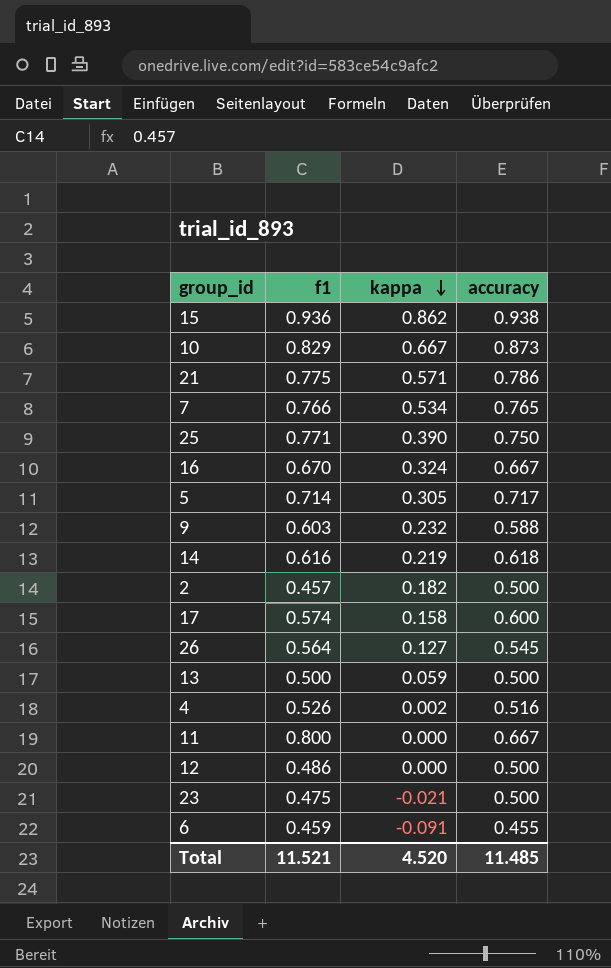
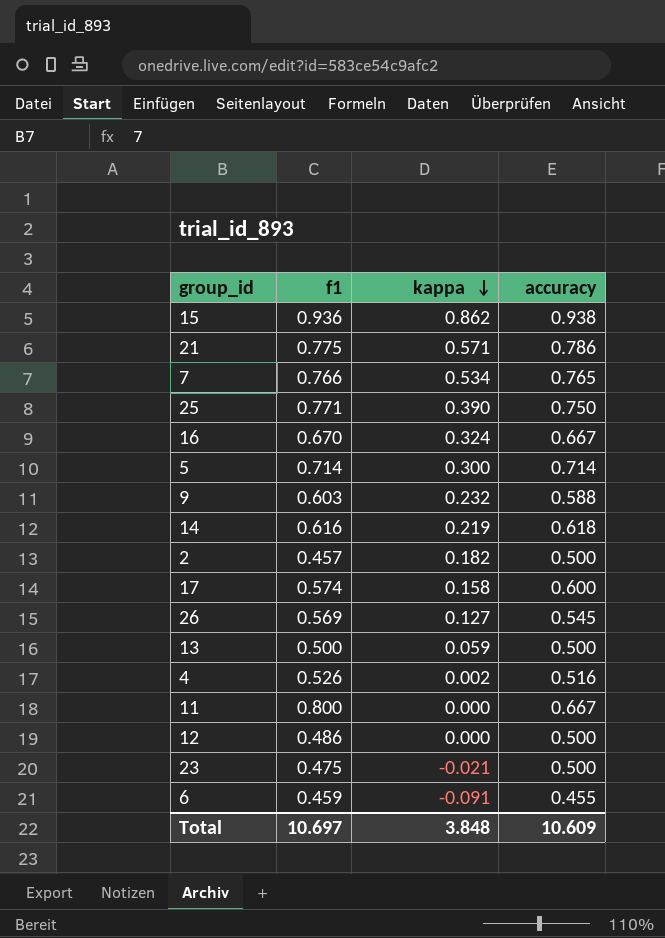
row 10: 0.829 | 0.667 | 0.873 -> none
5 | kappa: 0.305 -> 0.300
5 | accuracy: 0.717 -> 0.714
26 | f1: 0.564 -> 0.569
Total | f1: 11.521 -> 10.697
Total | kappa: 4.520 -> 3.848
Total | accuracy: 11.485 -> 10.609

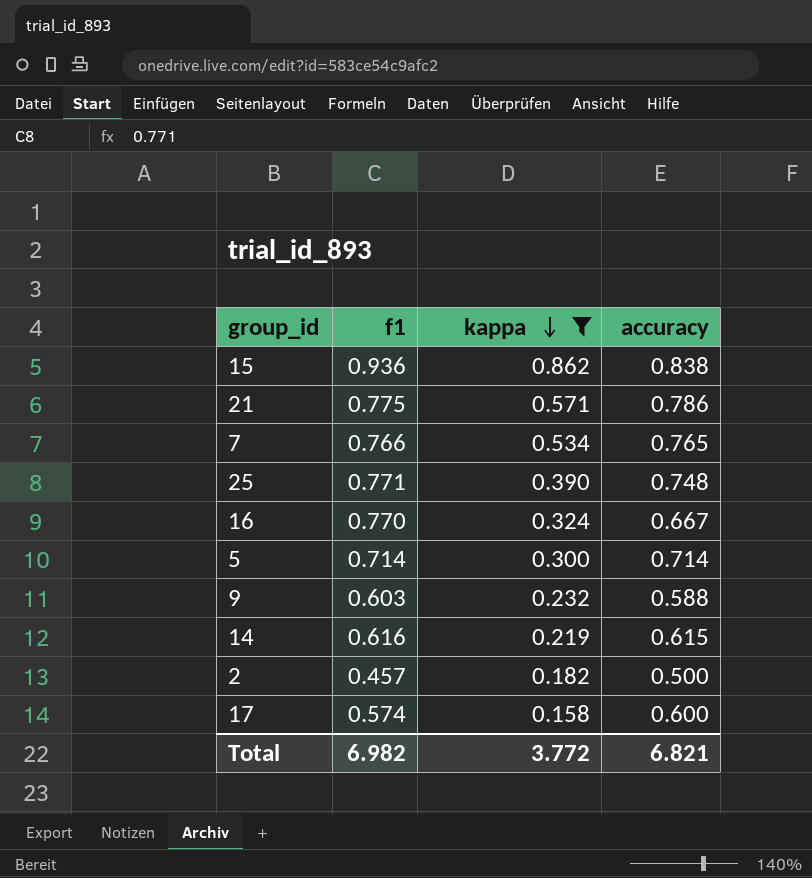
filter: none -> kappa >= 0.158
15 | accuracy: 0.938 -> 0.838
25 | accuracy: 0.750 -> 0.748
16 | f1: 0.670 -> 0.770
14 | accuracy: 0.618 -> 0.615
Total | f1: 10.697 -> 6.982
Total | kappa: 3.848 -> 3.772
Total | accuracy: 10.609 -> 6.821

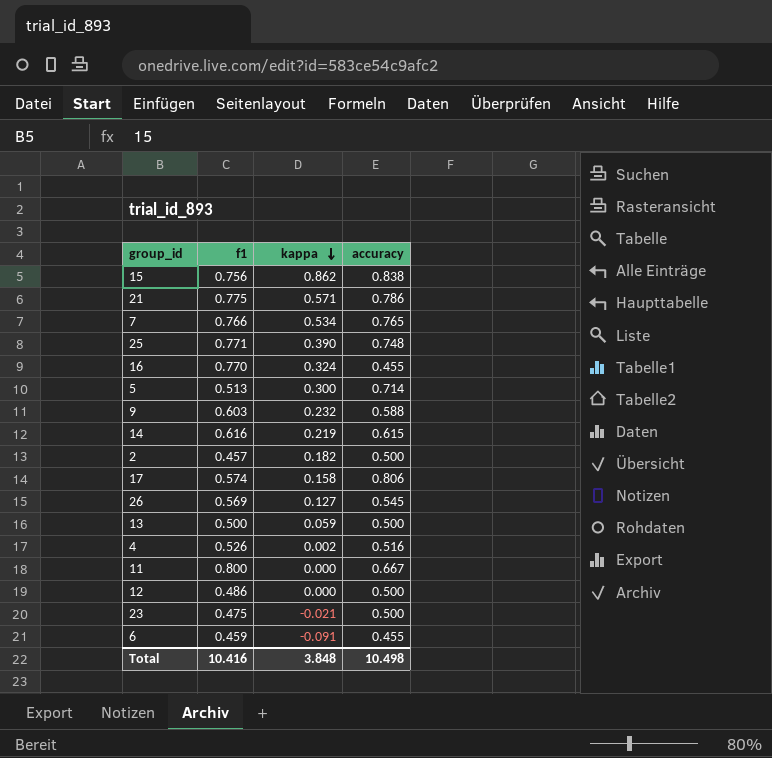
filter: kappa >= 0.158 -> none
15 | f1: 0.936 -> 0.756
16 | accuracy: 0.667 -> 0.455
5 | f1: 0.714 -> 0.513
17 | accuracy: 0.600 -> 0.806
Total | f1: 6.982 -> 10.416
Total | kappa: 3.772 -> 3.848
Total | accuracy: 6.821 -> 10.498

